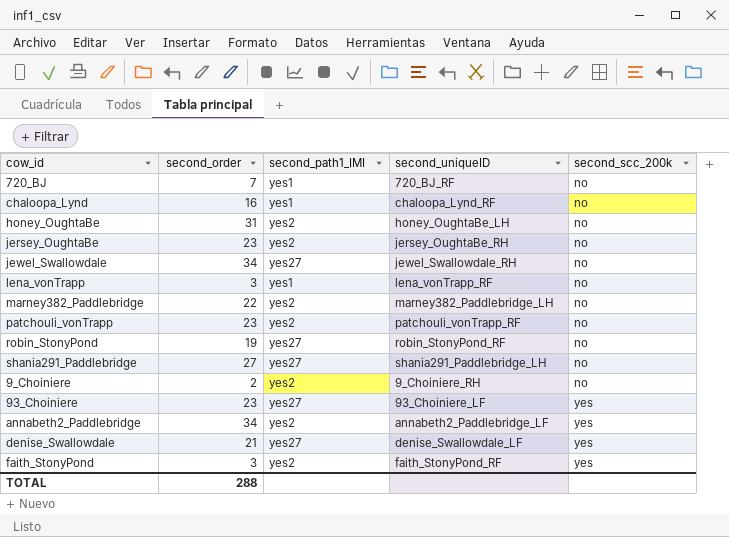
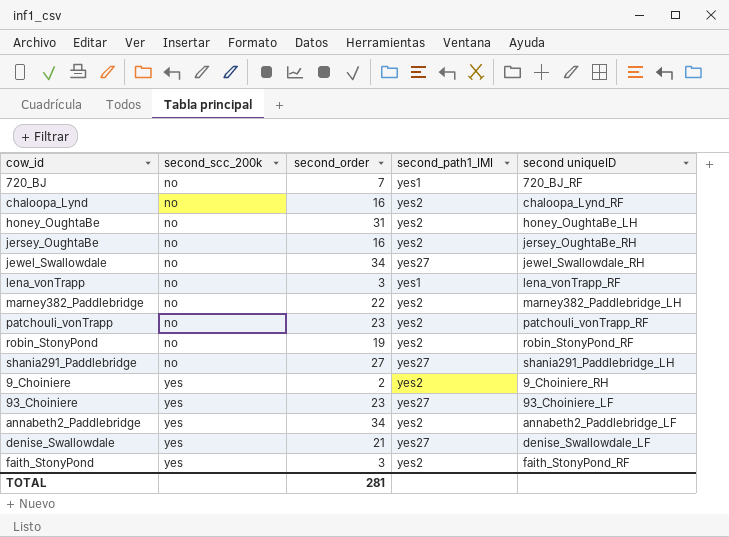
column second_scc_200k | position: 5 -> 2
column name: second_uniqueID -> second uniqueID
chaloopa_Lynd | second_path1_IMI: yes1 -> yes2
jersey_OughtaBe | second_order: 23 -> 16
robin_StonyPond | second_path1_IMI: yes27 -> yes2
9_Choiniere | second_scc_200k: no -> yes
TOTAL | second_order: 288 -> 281

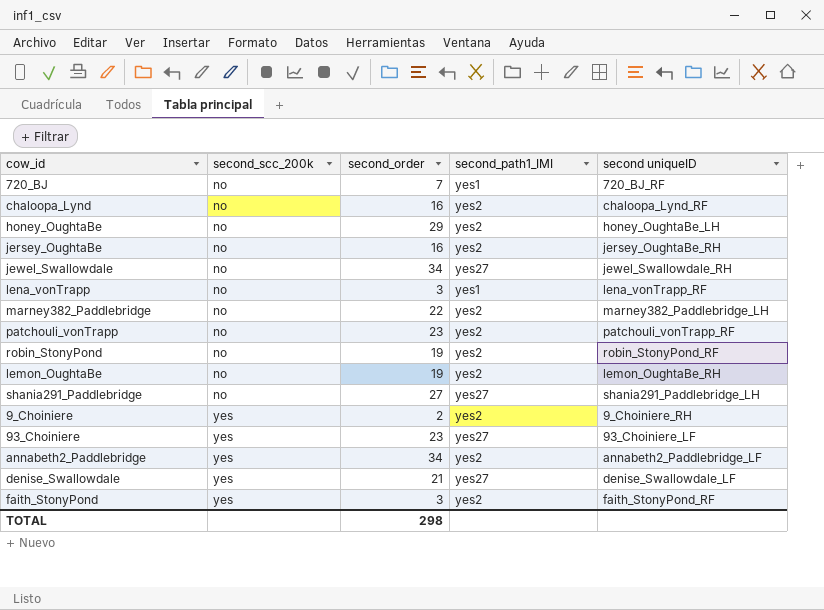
honey_OughtaBe | second_order: 31 -> 29
row lemon_OughtaBe: none -> no | 19 | yes2 | lemon_OughtaBe_RH
TOTAL | second_order: 281 -> 298

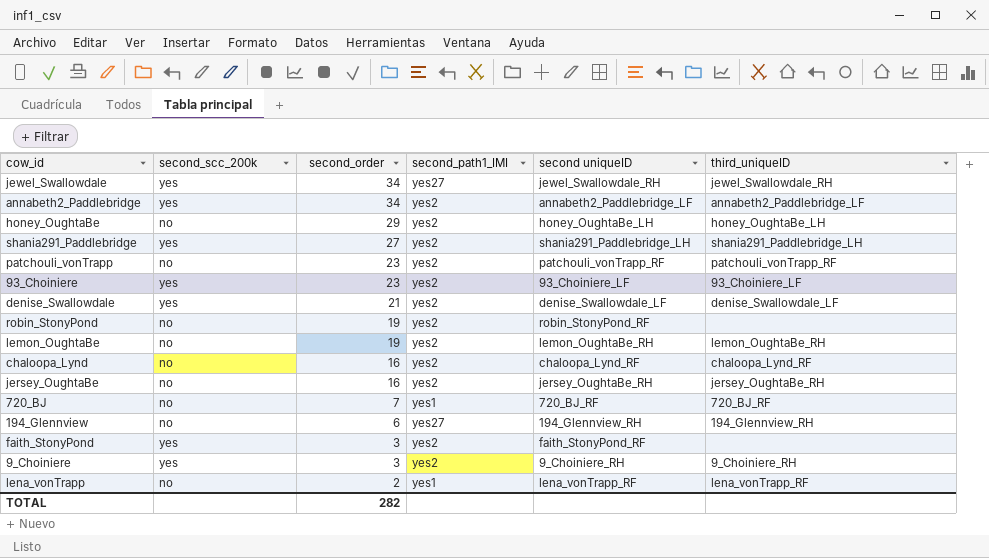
row order: second_scc_200k ascending -> second_order descending
column third_uniqueID | position: none -> 6
row marney382_Paddlebridge: no | 22 | yes2 | marney382_Paddlebridge_LH -> none
jewel_Swallowdale | second_scc_200k: no -> yes
shania291_Paddlebridge | second_scc_200k: no -> yes
shania291_Paddlebridge | second_path1_IMI: yes27 -> yes2
93_Choiniere | second_path1_IMI: yes27 -> yes2
denise_Swallowdale | second_path1_IMI: yes27 -> yes2
row 194_Glennview: none -> no | 6 | yes27 | 194_Glennview_RH | 194_Glennview_RH
9_Choiniere | second_order: 2 -> 3
lena_vonTrapp | second_order: 3 -> 2
TOTAL | second_order: 298 -> 282

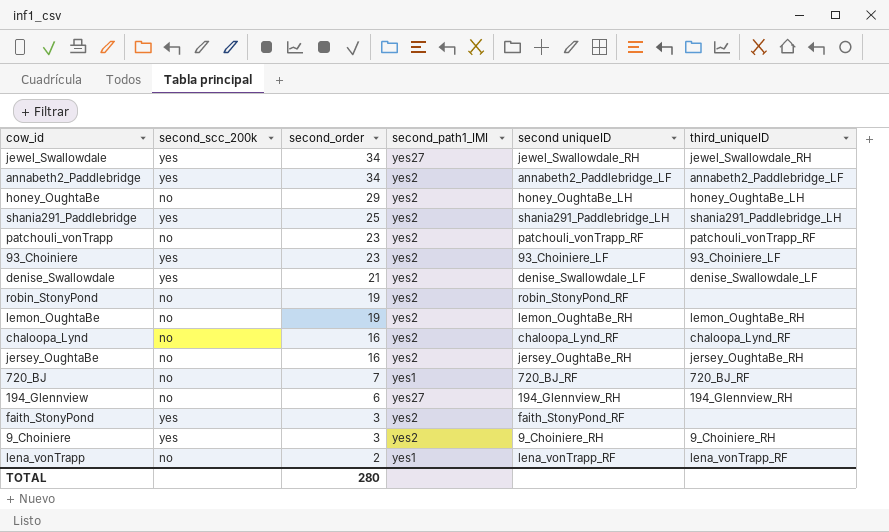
shania291_Paddlebridge | second_order: 27 -> 25
TOTAL | second_order: 282 -> 280

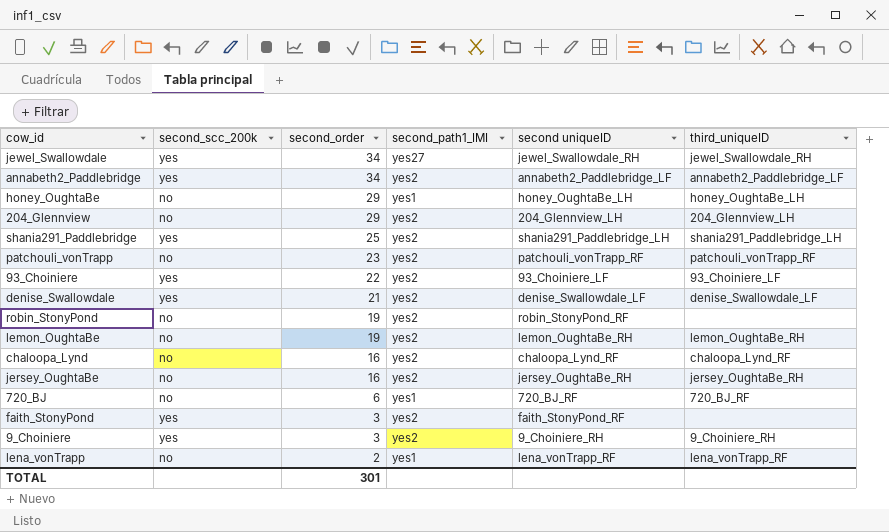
row 194_Glennview: no | 6 | yes27 | 194_Glennview_RH | 194_Glennview_RH -> none
honey_OughtaBe | second_path1_IMI: yes2 -> yes1
row 204_Glennview: none -> no | 29 | yes2 | 204_Glennview_LH | 204_Glennview_LH
93_Choiniere | second_order: 23 -> 22
720_BJ | second_order: 7 -> 6
TOTAL | second_order: 280 -> 301

